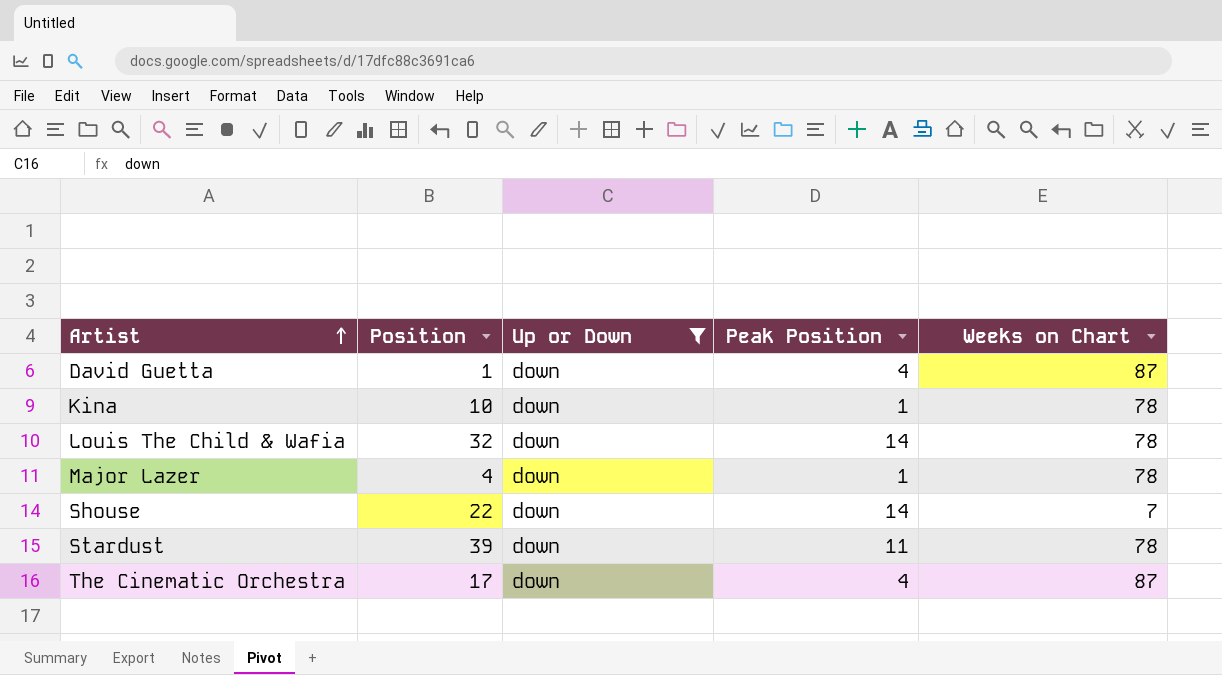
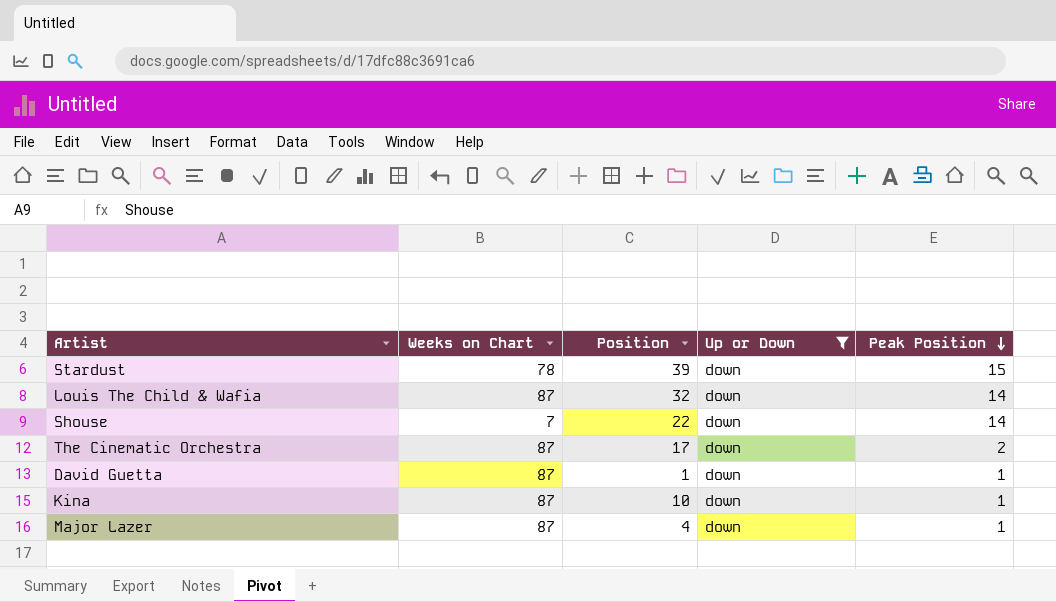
row order: Artist ascending -> Peak Position descending
column Weeks on Chart | position: 5 -> 2
Stardust | Peak Position: 11 -> 15
Louis The Child & Wafia | Weeks on Chart: 78 -> 87
The Cinematic Orchestra | Peak Position: 4 -> 2
David Guetta | Peak Position: 4 -> 1
Kina | Weeks on Chart: 78 -> 87
Major Lazer | Weeks on Chart: 78 -> 87

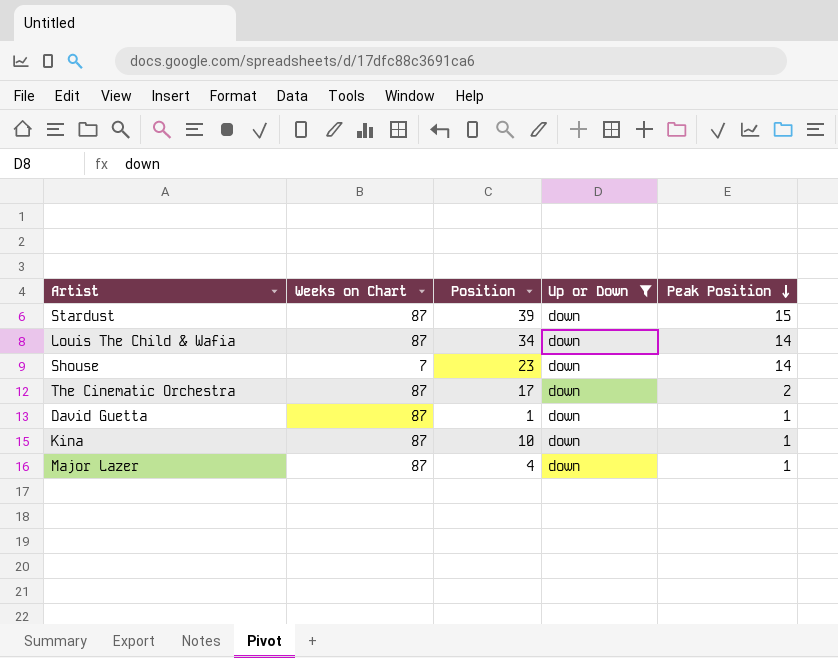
Stardust | Weeks on Chart: 78 -> 87
Louis The Child & Wafia | Position: 32 -> 34
Shouse | Position: 22 -> 23

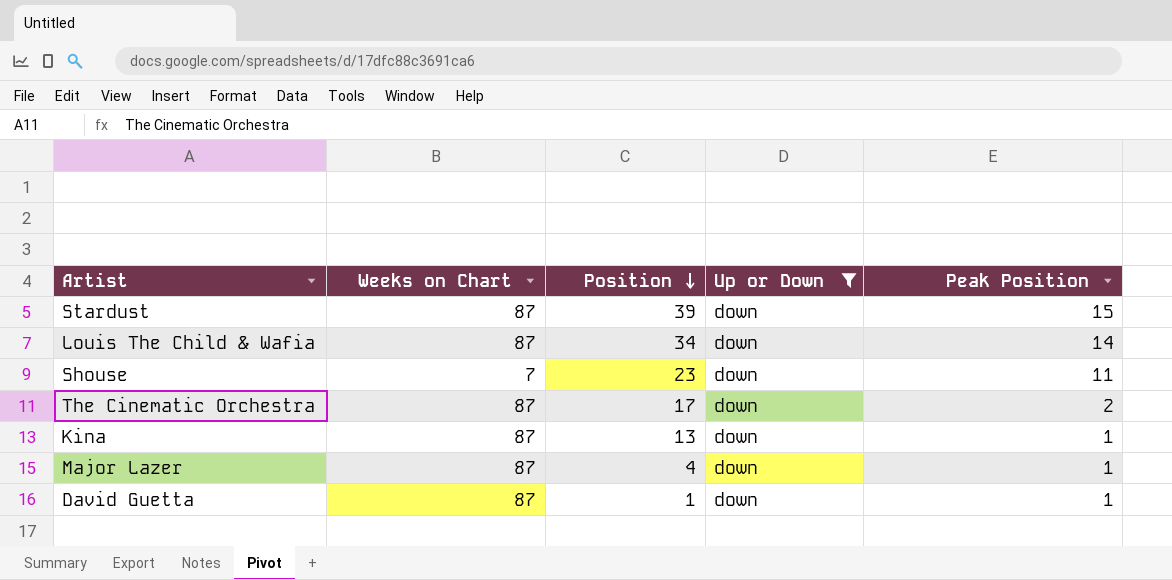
row order: Peak Position descending -> Position descending
Shouse | Peak Position: 14 -> 11
Kina | Position: 10 -> 13

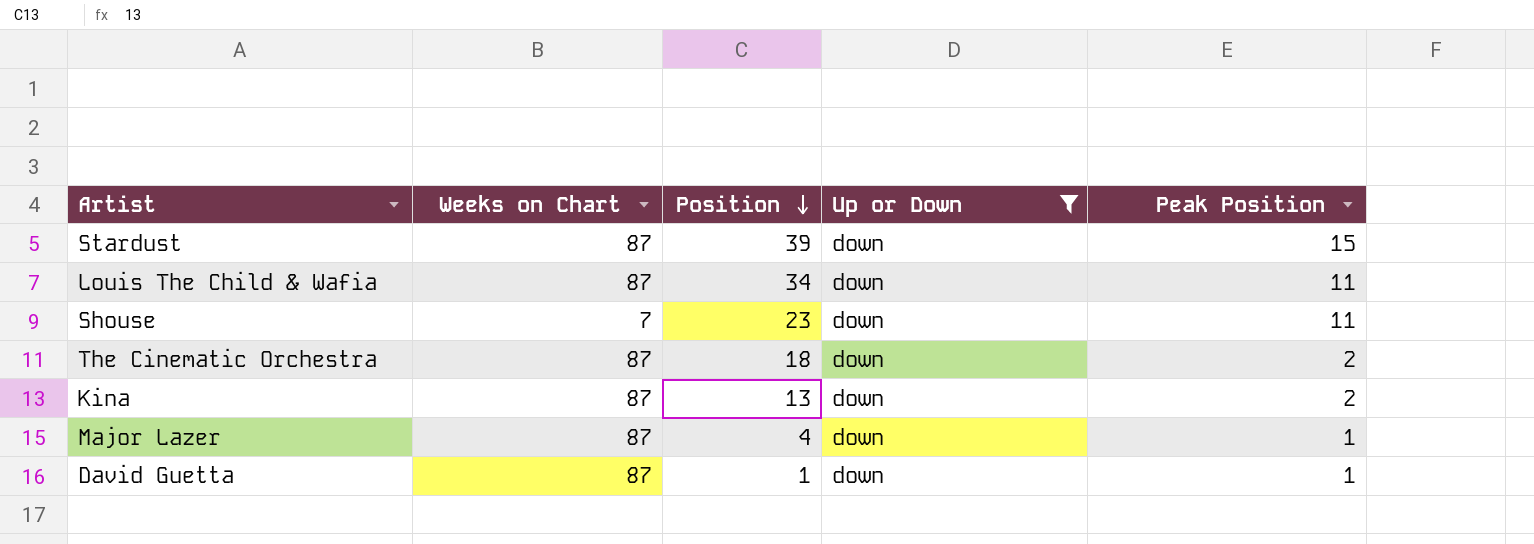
Louis The Child & Wafia | Peak Position: 14 -> 11
The Cinematic Orchestra | Position: 17 -> 18
Kina | Peak Position: 1 -> 2

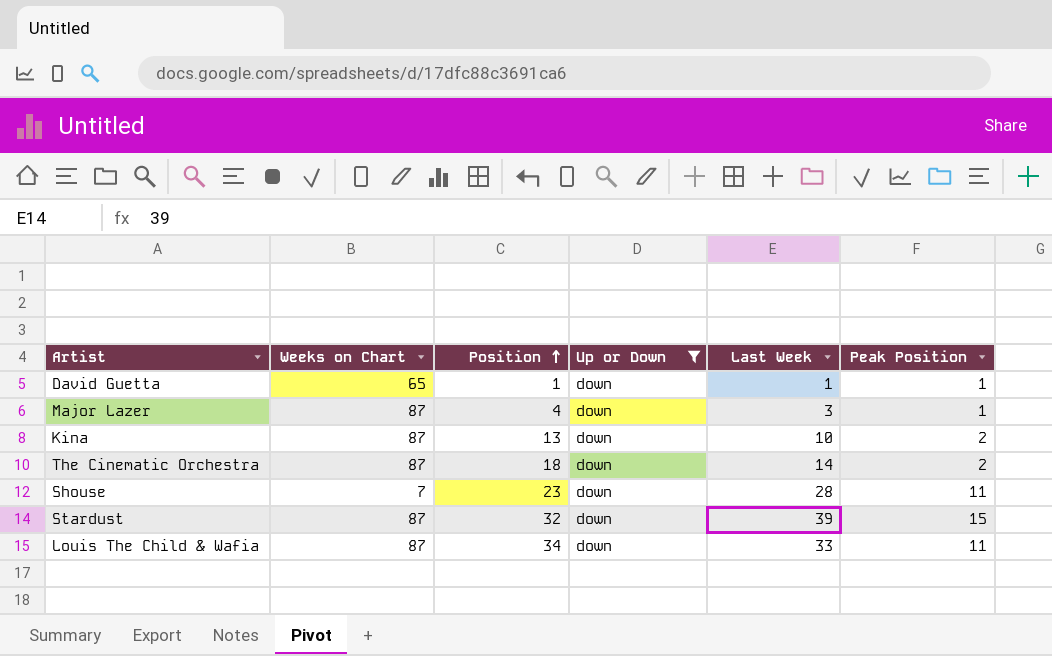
row order: Position descending -> Position ascending
column Last Week | position: none -> 5
David Guetta | Weeks on Chart: 87 -> 65
Stardust | Position: 39 -> 32

